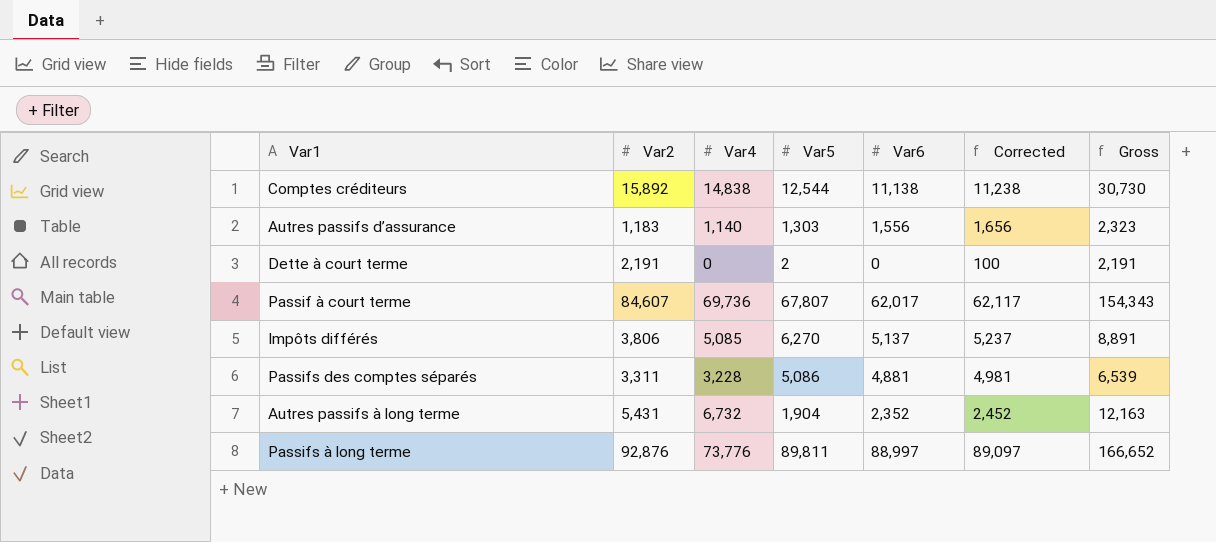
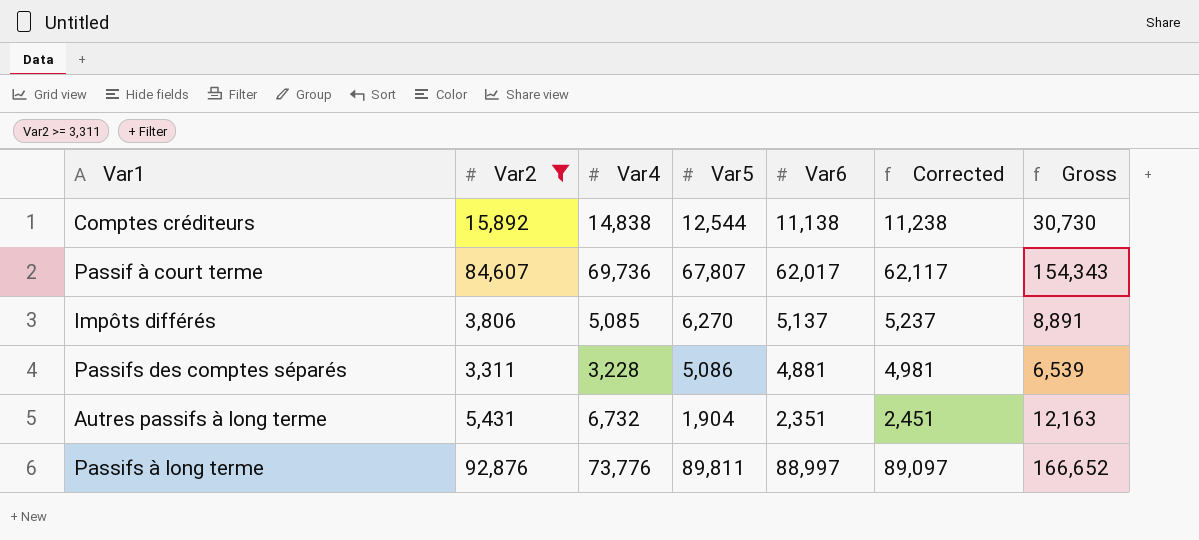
filter: none -> Var2 >= 3,311
Autres passifs à long terme | Var6: 2,352 -> 2,351
Autres passifs à long terme | Corrected: 2,452 -> 2,451

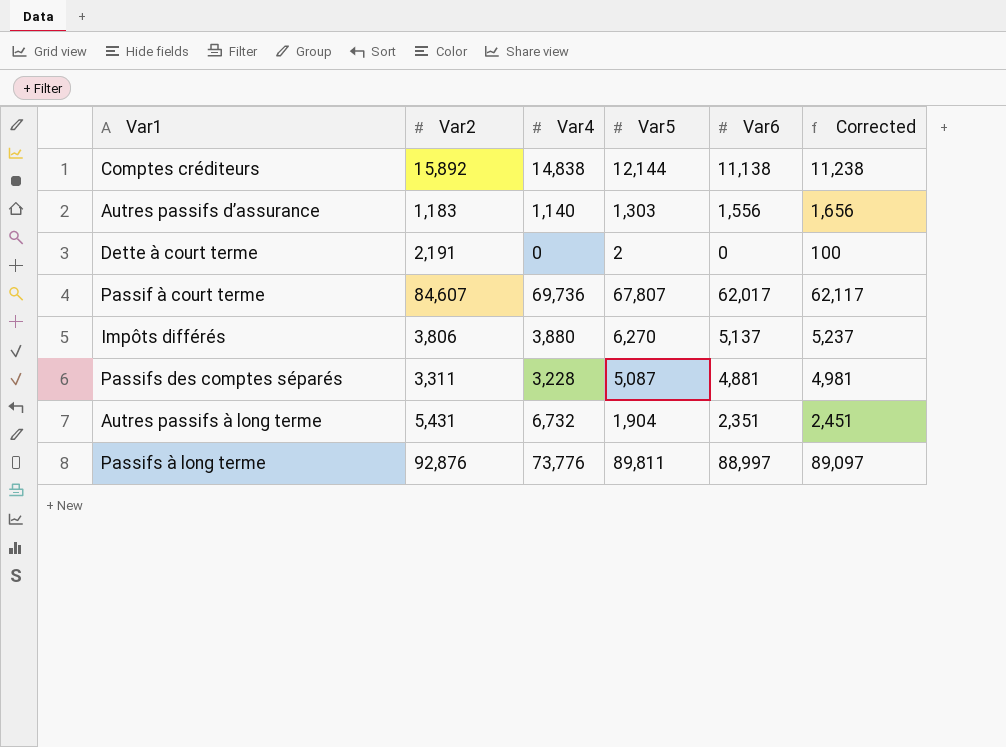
filter: Var2 >= 3,311 -> none
column Gross | formula: [Var2] + [Var4] -> none
Comptes créditeurs | Var5: 12,544 -> 12,144
Impôts différés | Var4: 5,085 -> 3,880
Passifs des comptes séparés | Var5: 5,086 -> 5,087

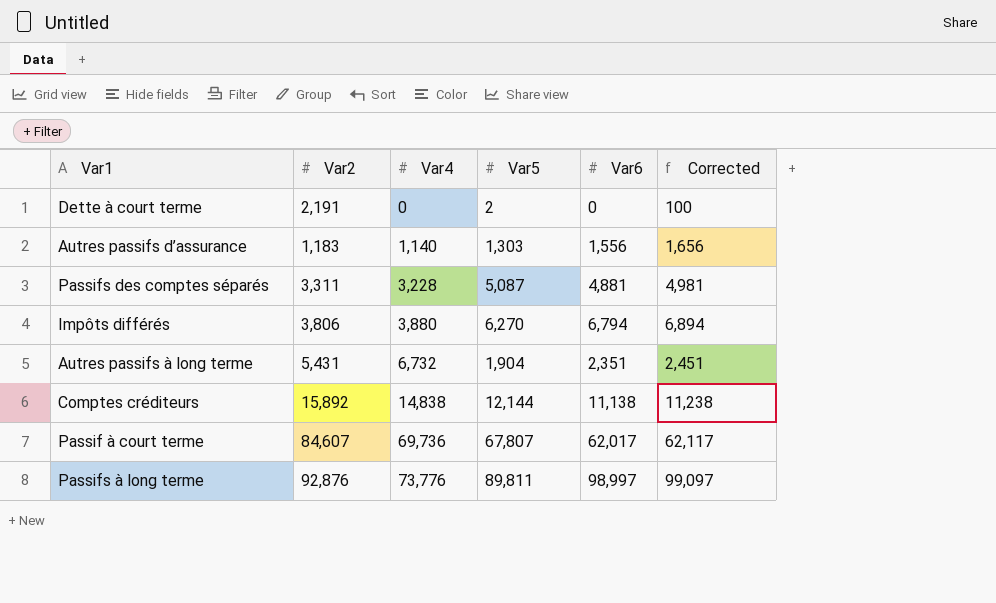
row order: none -> Var4 ascending
Impôts différés | Var6: 5,137 -> 6,794
Impôts différés | Corrected: 5,237 -> 6,894
Passifs à long terme | Var6: 88,997 -> 98,997
Passifs à long terme | Corrected: 89,097 -> 99,097

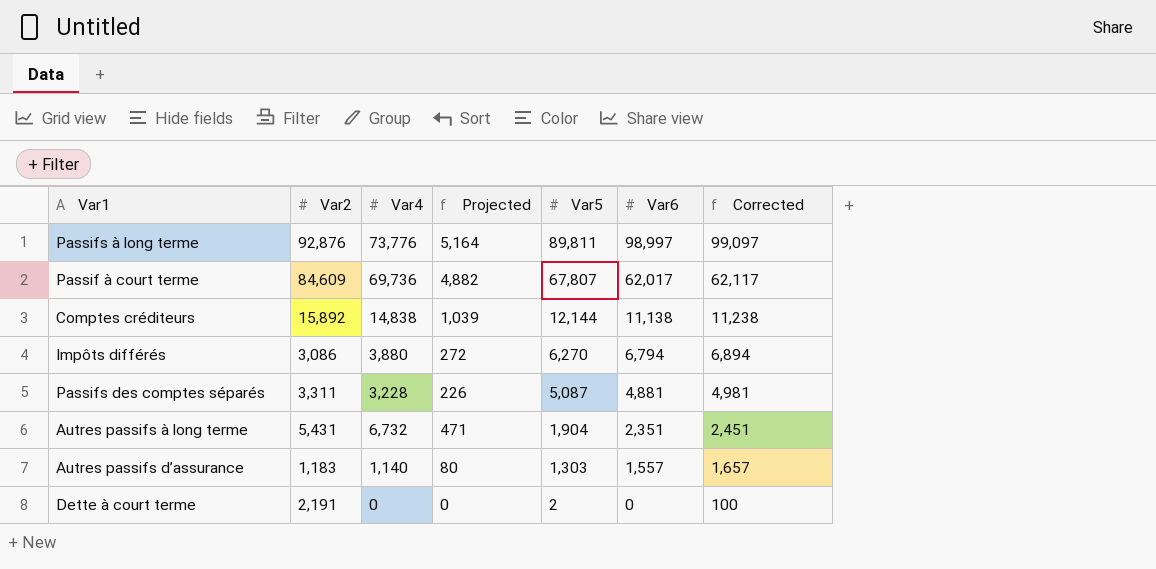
row order: Var4 ascending -> Var5 descending
column Projected | formula: none -> [Var4] * 0.07
Passif à court terme | Var2: 84,607 -> 84,609
Impôts différés | Var2: 3,806 -> 3,086
Autres passifs d’assurance | Var6: 1,556 -> 1,557
Autres passifs d’assurance | Corrected: 1,656 -> 1,657

